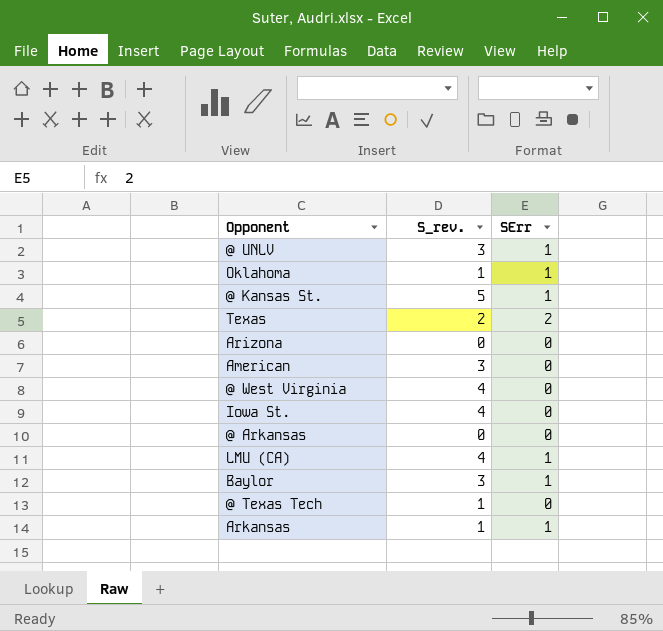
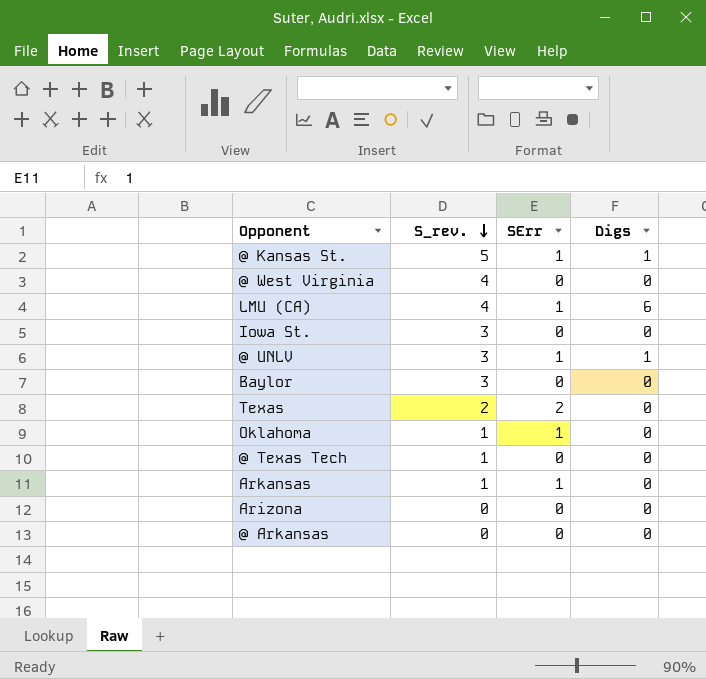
row order: none -> S_rev. descending
column Digs | position: none -> 4
row American: 3 | 0 -> none
Iowa St. | S_rev.: 4 -> 3
Baylor | SErr: 1 -> 0

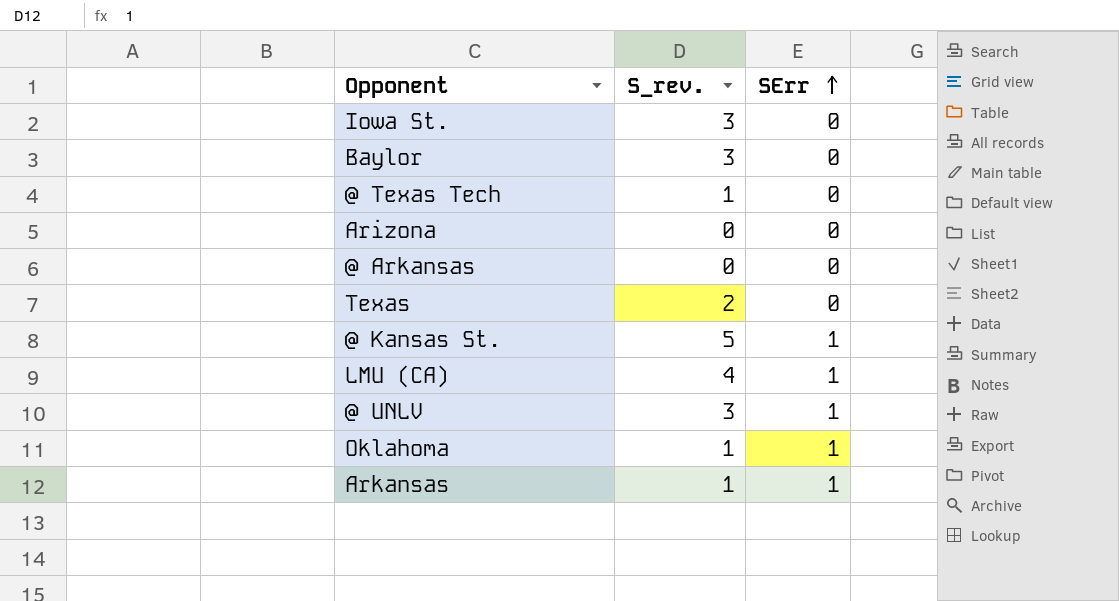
row order: S_rev. descending -> SErr ascending
column Digs | position: 4 -> none
row @ West Virginia: 4 | 0 | 0 -> none
Texas | SErr: 2 -> 0

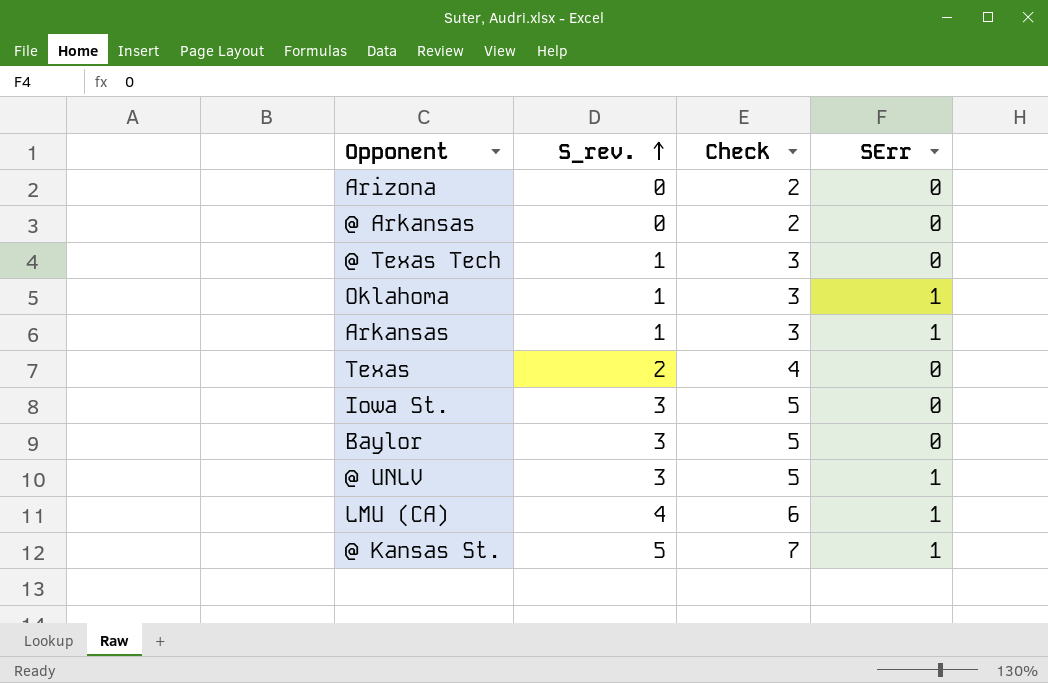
row order: SErr ascending -> S_rev. ascending
column Check | formula: none -> [S_rev.] + 2

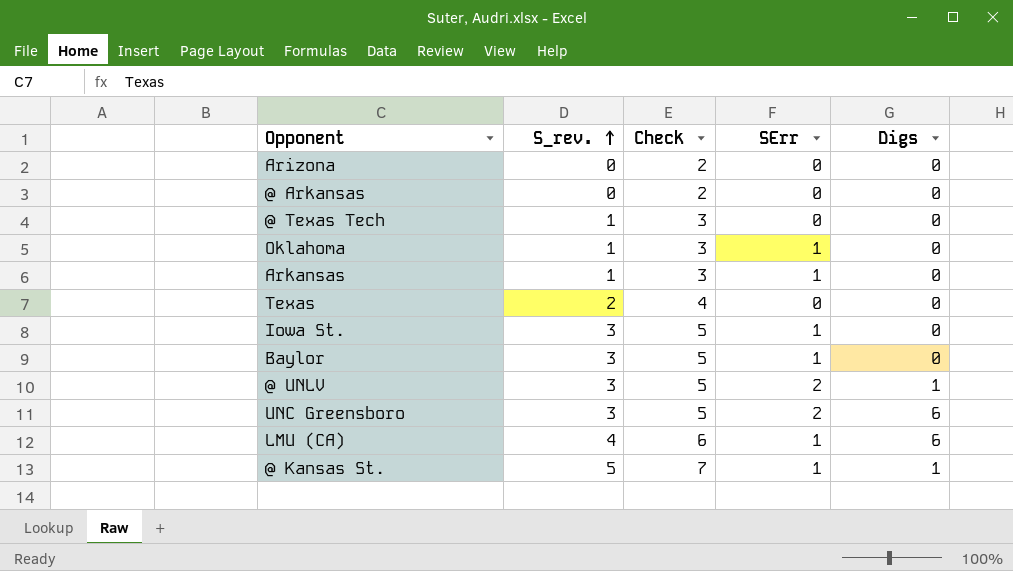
column Digs | position: none -> 5
Iowa St. | SErr: 0 -> 1
Baylor | SErr: 0 -> 1
@ UNLV | SErr: 1 -> 2
row UNC Greensboro: none -> 3 | 5 | 2 | 6

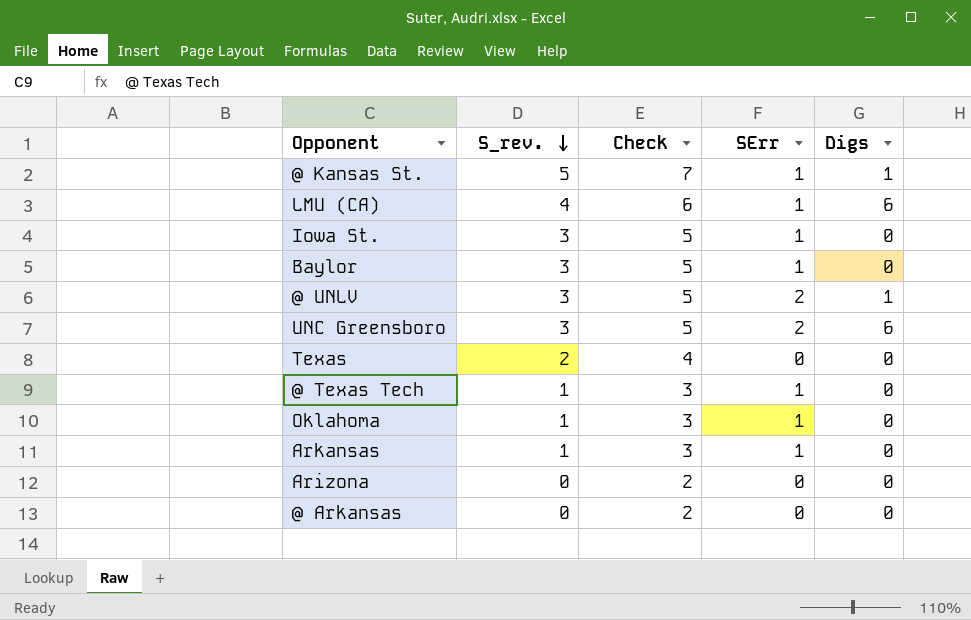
row order: S_rev. ascending -> S_rev. descending
@ Texas Tech | SErr: 0 -> 1

